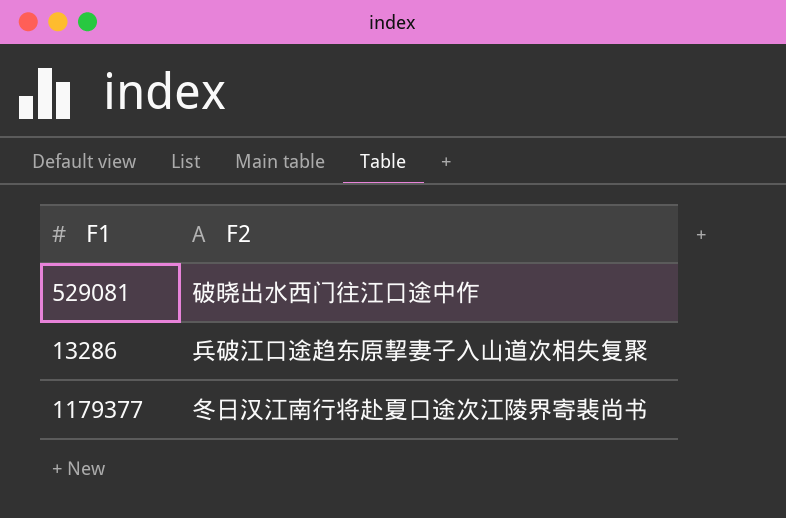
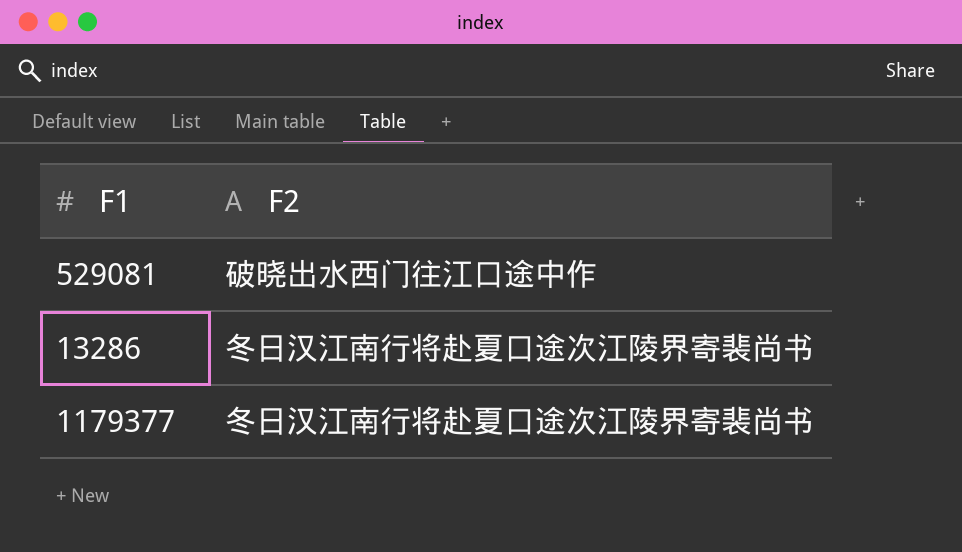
13286 | F2: 兵破江口途趋东原挈妻子入山道次相失复聚 -> 冬日汉江南行将赴夏口途次江陵界寄裴尚书

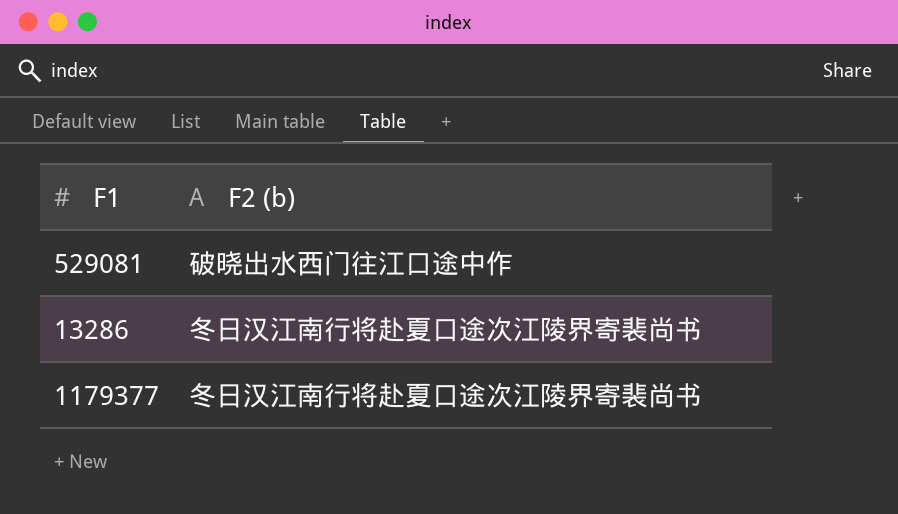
column name: F2 -> F2 (b)

